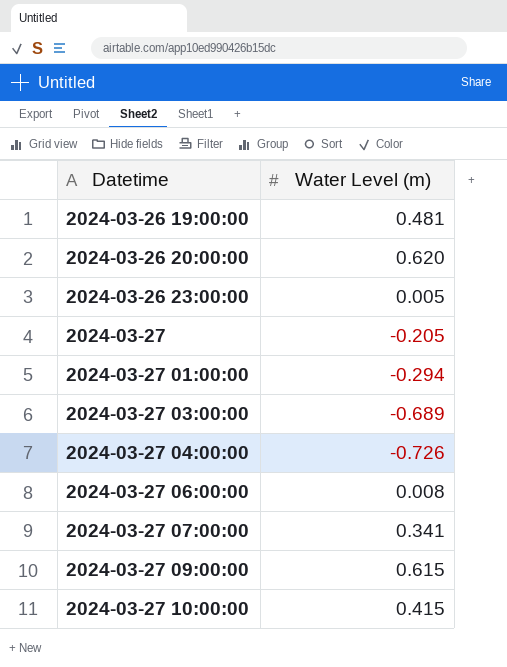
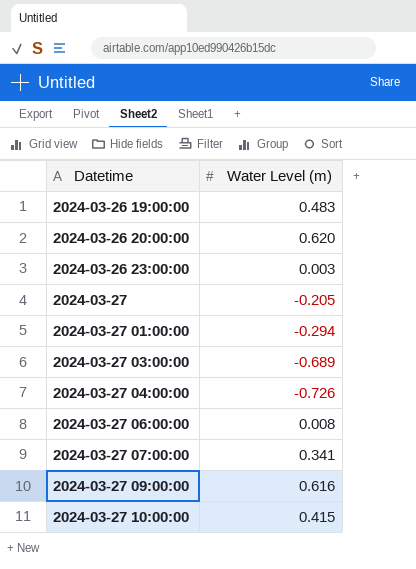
2024-03-26 19:00:00 | Water Level (m): 0.481 -> 0.483
2024-03-26 23:00:00 | Water Level (m): 0.005 -> 0.003
2024-03-27 09:00:00 | Water Level (m): 0.615 -> 0.616

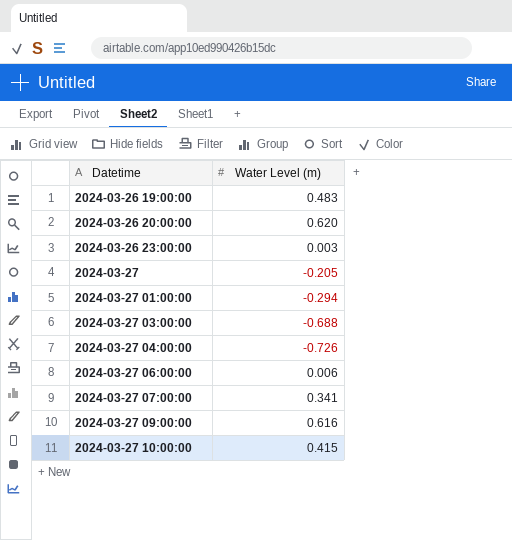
2024-03-27 03:00:00 | Water Level (m): -0.689 -> -0.688
2024-03-27 06:00:00 | Water Level (m): 0.008 -> 0.006

